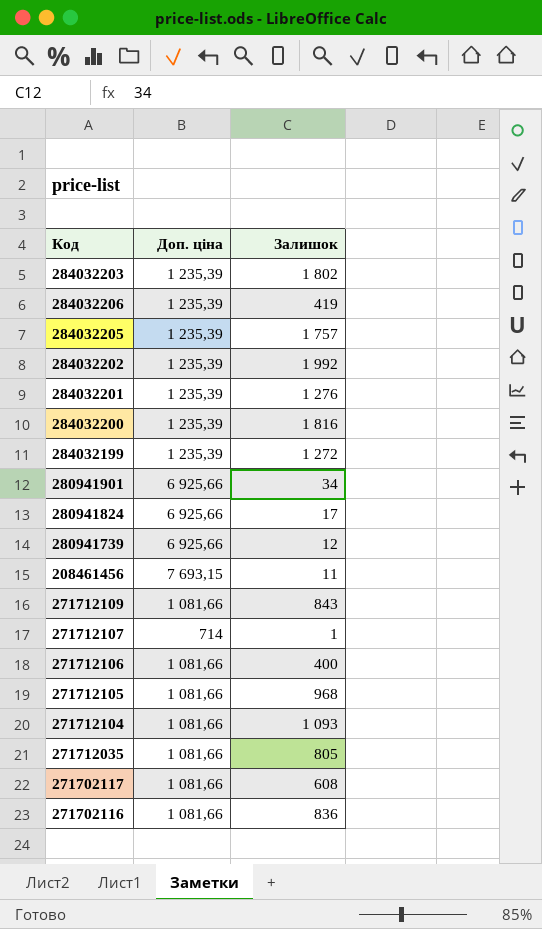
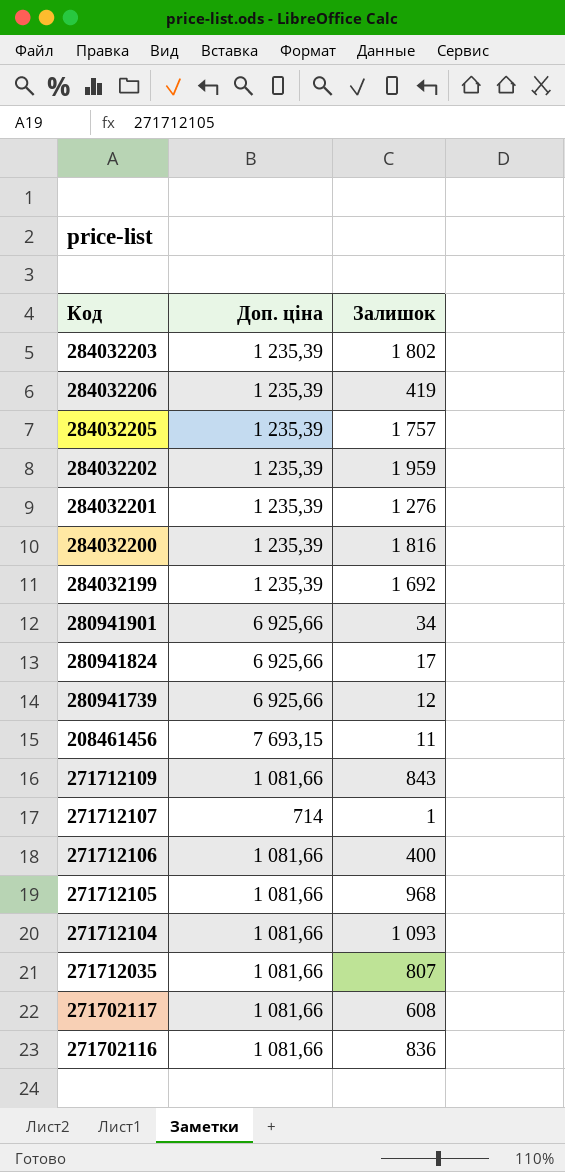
284032202 | Залишок: 1 992 -> 1 959
284032199 | Залишок: 1 272 -> 1 692
271712035 | Залишок: 805 -> 807

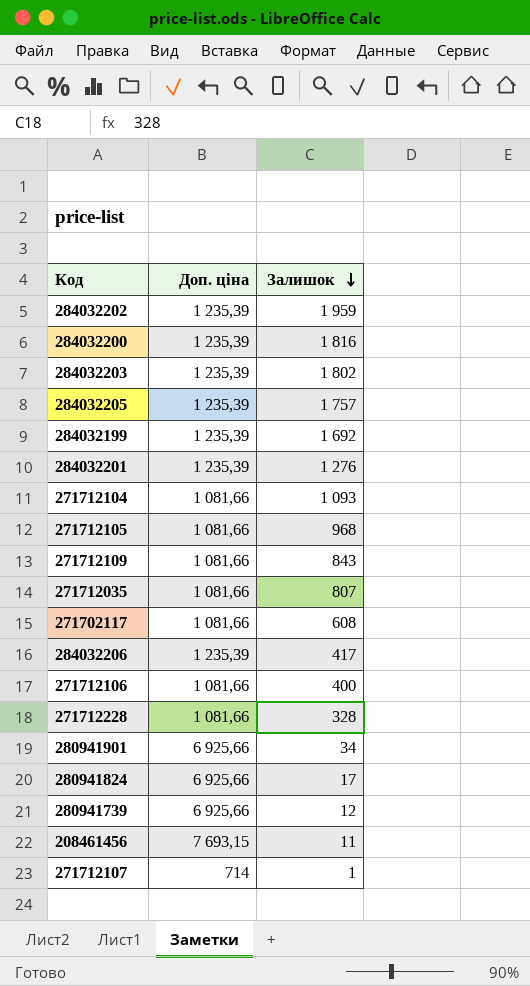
row order: none -> Залишок descending
row 271702116: 1 081,66 | 836 -> none
284032206 | Залишок: 419 -> 417
row 271712228: none -> 1 081,66 | 328

